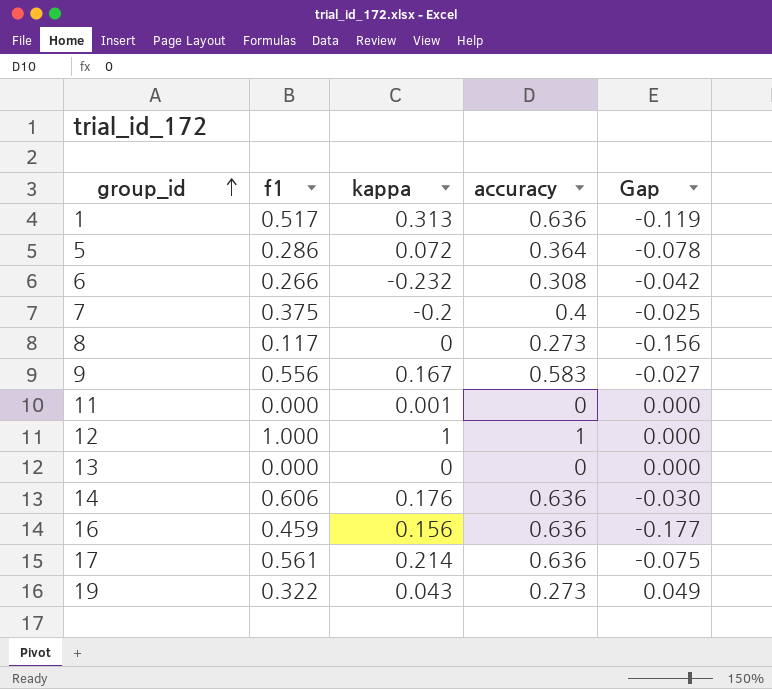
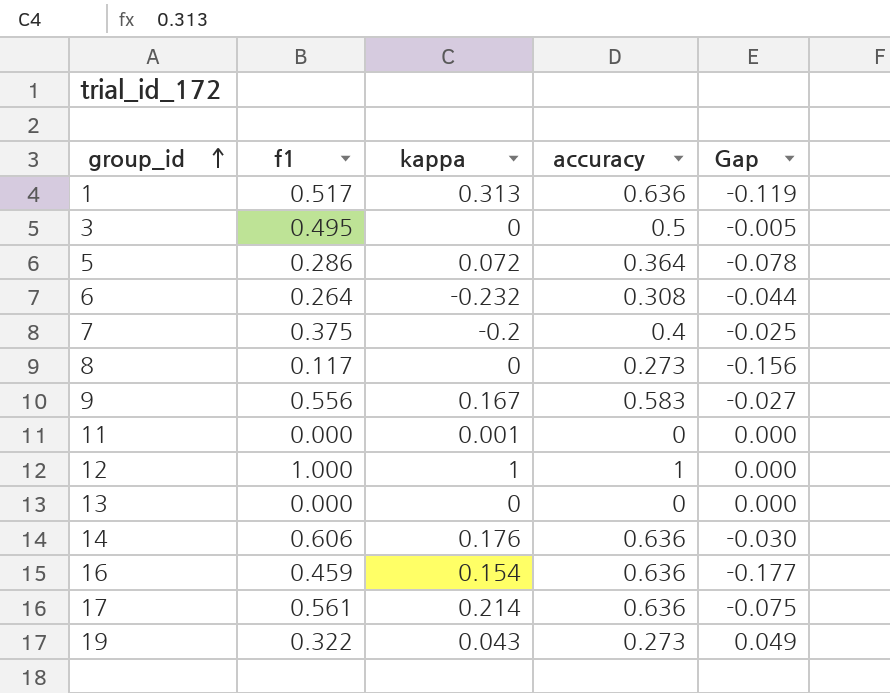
row 3: none -> 0.495 | 0 | 0.5 | -0.005
6 | f1: 0.266 -> 0.264
6 | Gap: -0.042 -> -0.044
16 | kappa: 0.156 -> 0.154

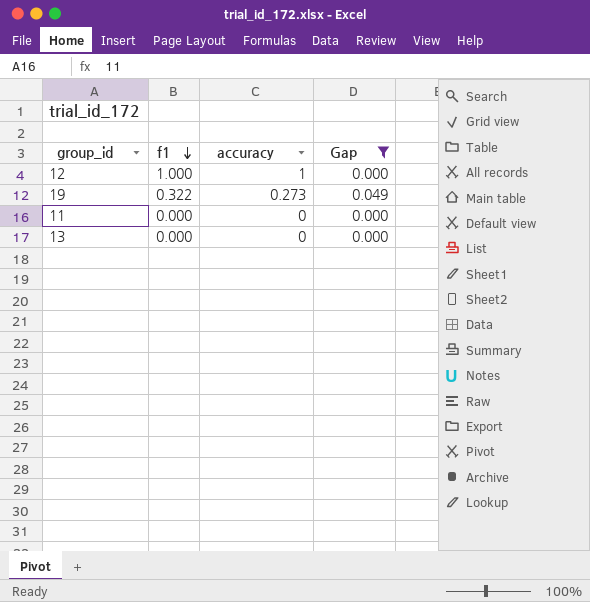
filter: none -> Gap >= 0.000
row order: group_id ascending -> f1 descending
column kappa | position: 3 -> none

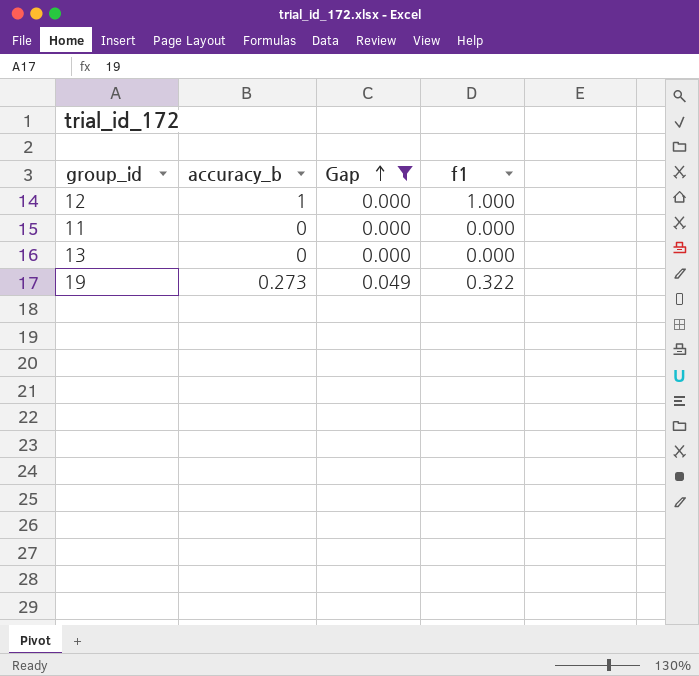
row order: f1 descending -> Gap ascending
column name: accuracy -> accuracy_b
column f1 | position: 2 -> 4

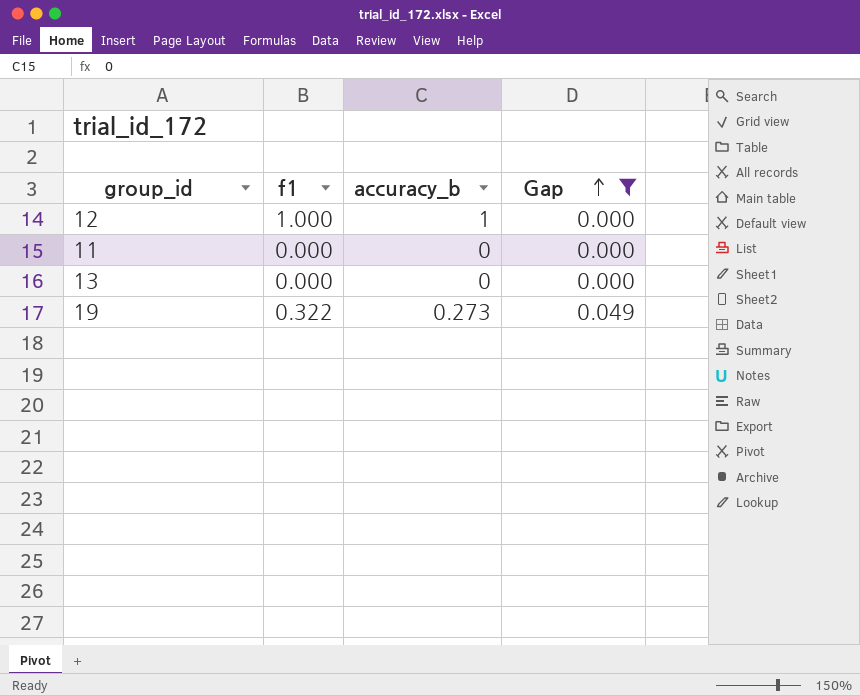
column f1 | position: 4 -> 2

